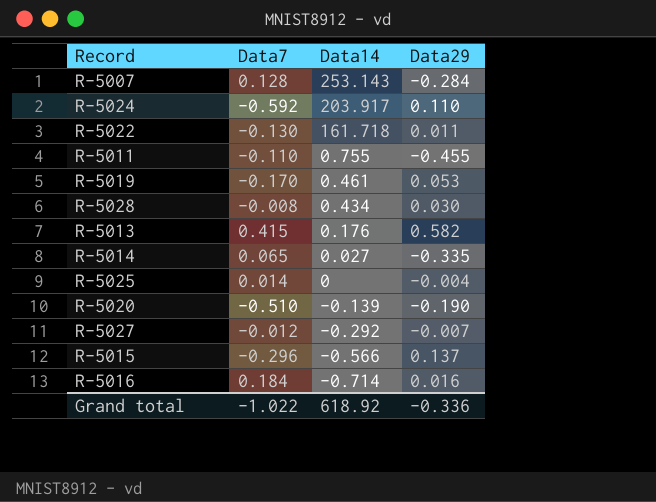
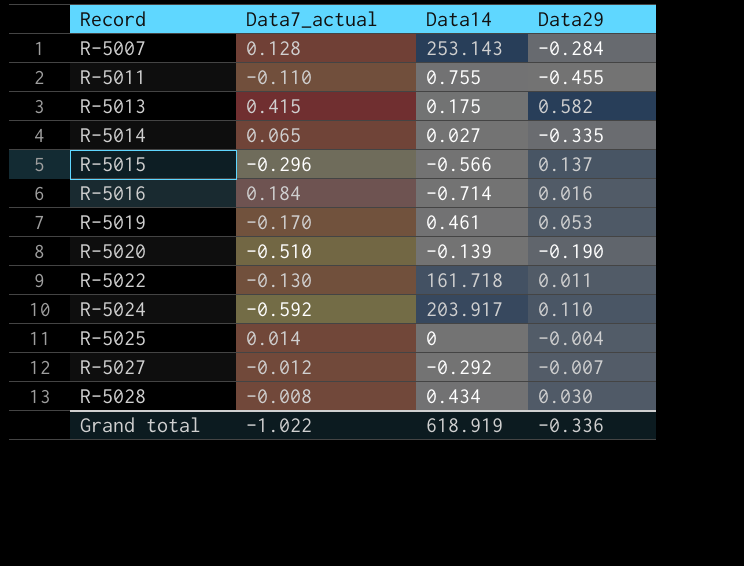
row order: Data14 descending -> Record ascending
column name: Data7 -> Data7_actual
R-5013 | Data14: 0.176 -> 0.175
Grand total | Data14: 618.92 -> 618.919

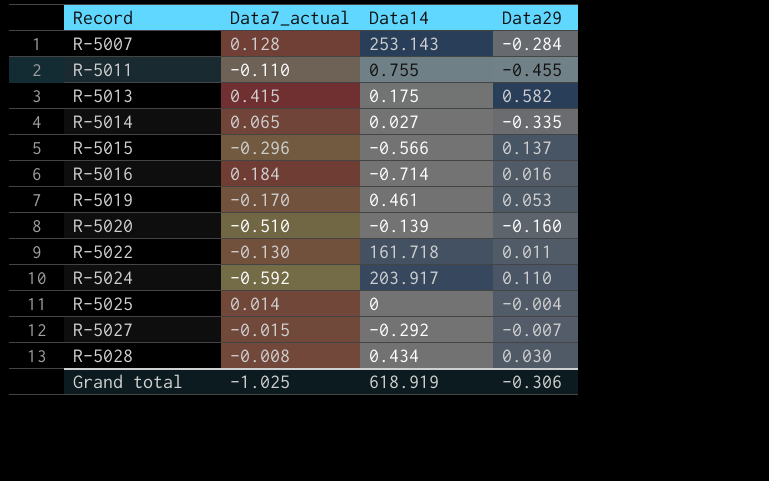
R-5020 | Data29: -0.190 -> -0.160
R-5027 | Data7_actual: -0.012 -> -0.015
Grand total | Data7_actual: -1.022 -> -1.025
Grand total | Data29: -0.336 -> -0.306

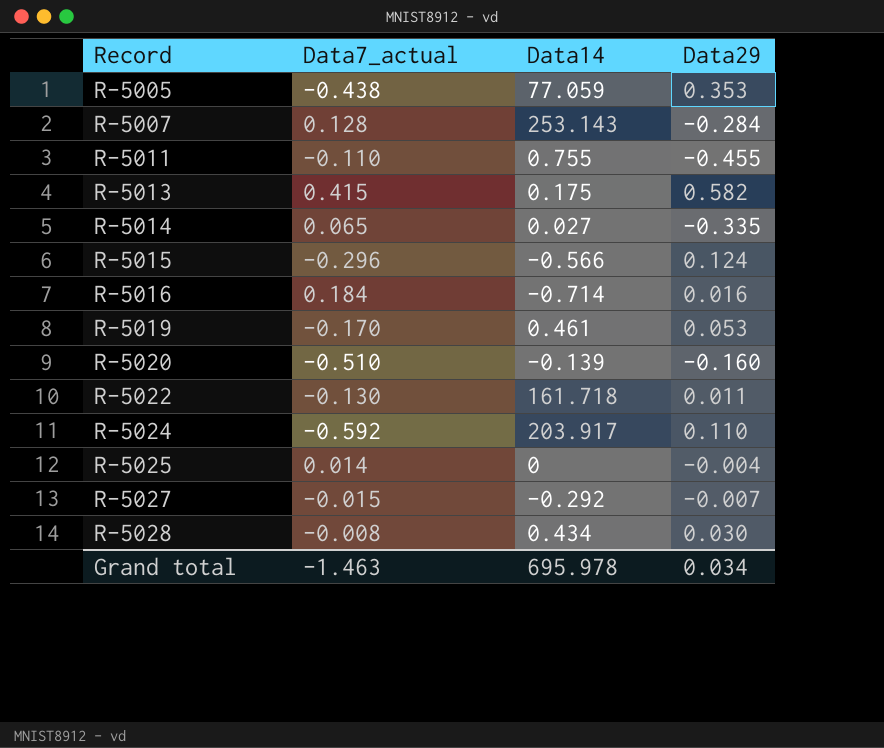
row R-5005: none -> -0.438 | 77.059 | 0.353
R-5015 | Data29: 0.137 -> 0.124
Grand total | Data7_actual: -1.025 -> -1.463
Grand total | Data14: 618.919 -> 695.978
Grand total | Data29: -0.306 -> 0.034

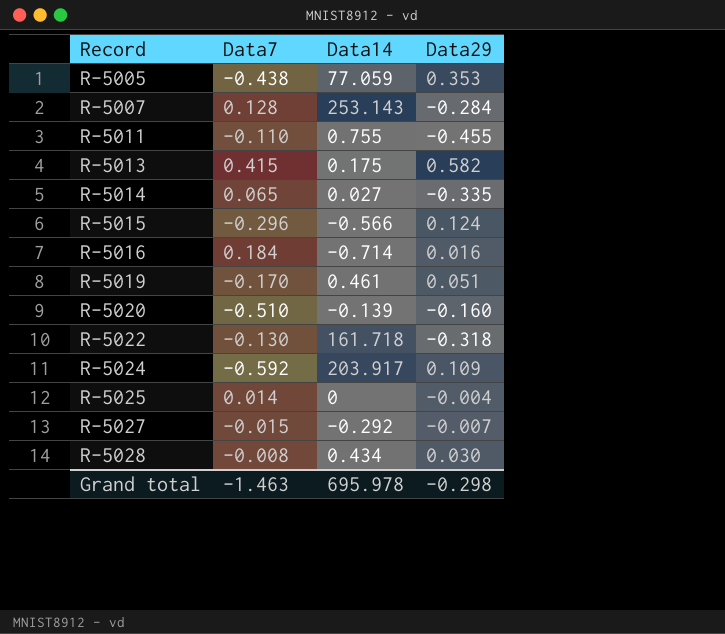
column name: Data7_actual -> Data7
R-5019 | Data29: 0.053 -> 0.051
R-5022 | Data29: 0.011 -> -0.318
R-5024 | Data29: 0.110 -> 0.109
Grand total | Data29: 0.034 -> -0.298

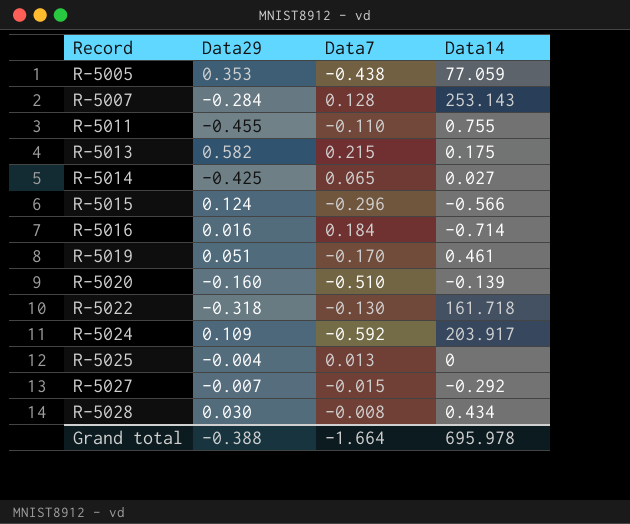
column Data29 | position: 4 -> 2
R-5013 | Data7: 0.415 -> 0.215
R-5014 | Data29: -0.335 -> -0.425
R-5025 | Data7: 0.014 -> 0.013
Grand total | Data29: -0.298 -> -0.388
Grand total | Data7: -1.463 -> -1.664

